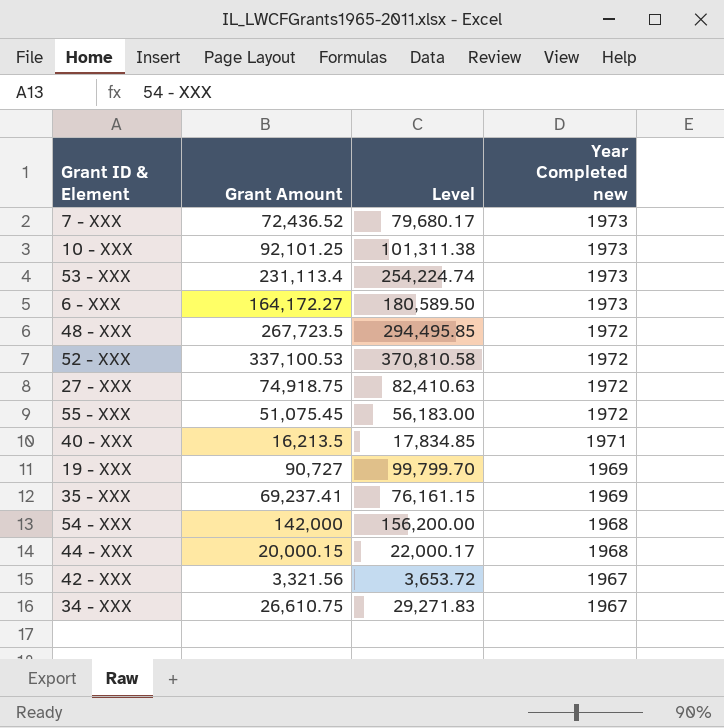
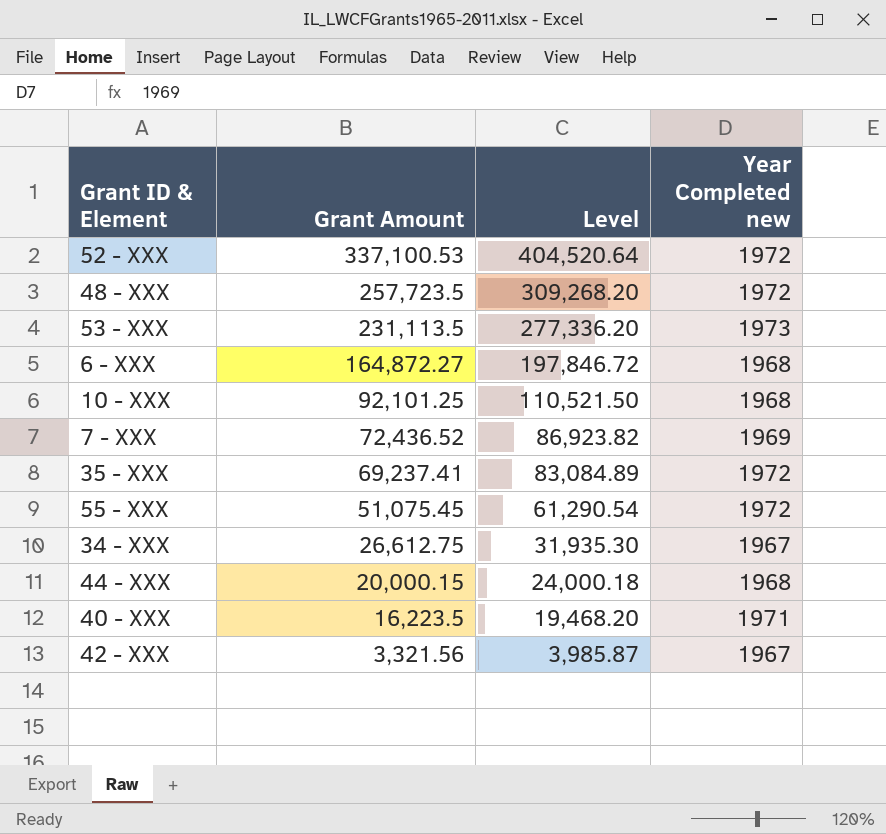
row order: Year Completed new descending -> Grant Amount descending
column Level | formula: [Grant Amount] * 1.1 -> [Grant Amount] * 1.2
row 27 - XXX: 74,918.75 | 82,410.63 | 1972 -> none
row 19 - XXX: 90,727 | 99,799.70 | 1969 -> none
row 54 - XXX: 142,000 | 156,200.00 | 1968 -> none
48 - XXX | Grant Amount: 267,723.5 -> 257,723.5
53 - XXX | Grant Amount: 231,113.4 -> 231,113.5
6 - XXX | Grant Amount: 164,172.27 -> 164,872.27
6 - XXX | Year Completed new: 1973 -> 1968
10 - XXX | Year Completed new: 1973 -> 1968
7 - XXX | Year Completed new: 1973 -> 1969
35 - XXX | Year Completed new: 1969 -> 1972
34 - XXX | Grant Amount: 26,610.75 -> 26,612.75
40 - XXX | Grant Amount: 16,213.5 -> 16,223.5

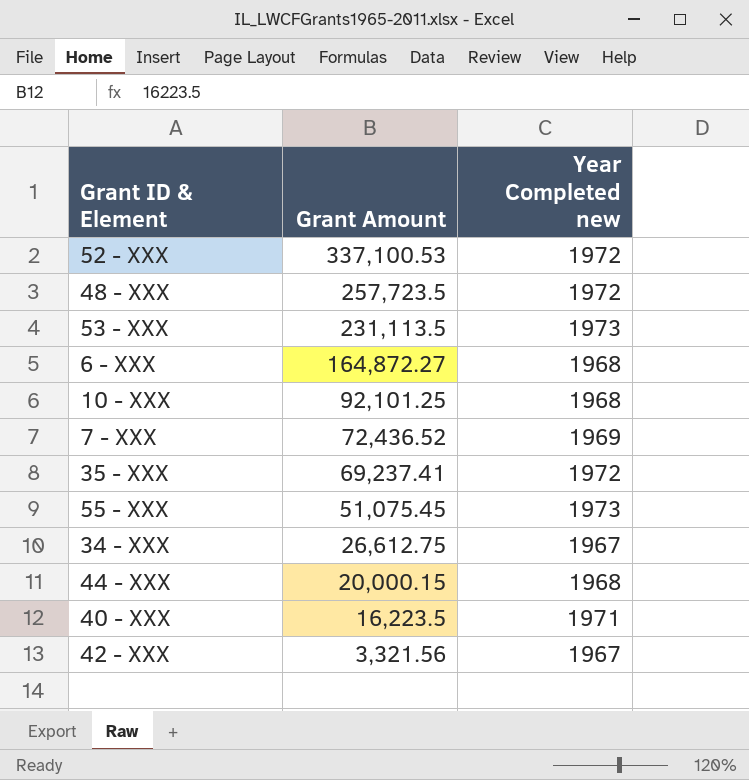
column Level | formula: [Grant Amount] * 1.2 -> none
55 - XXX | Year Completed new: 1972 -> 1973

